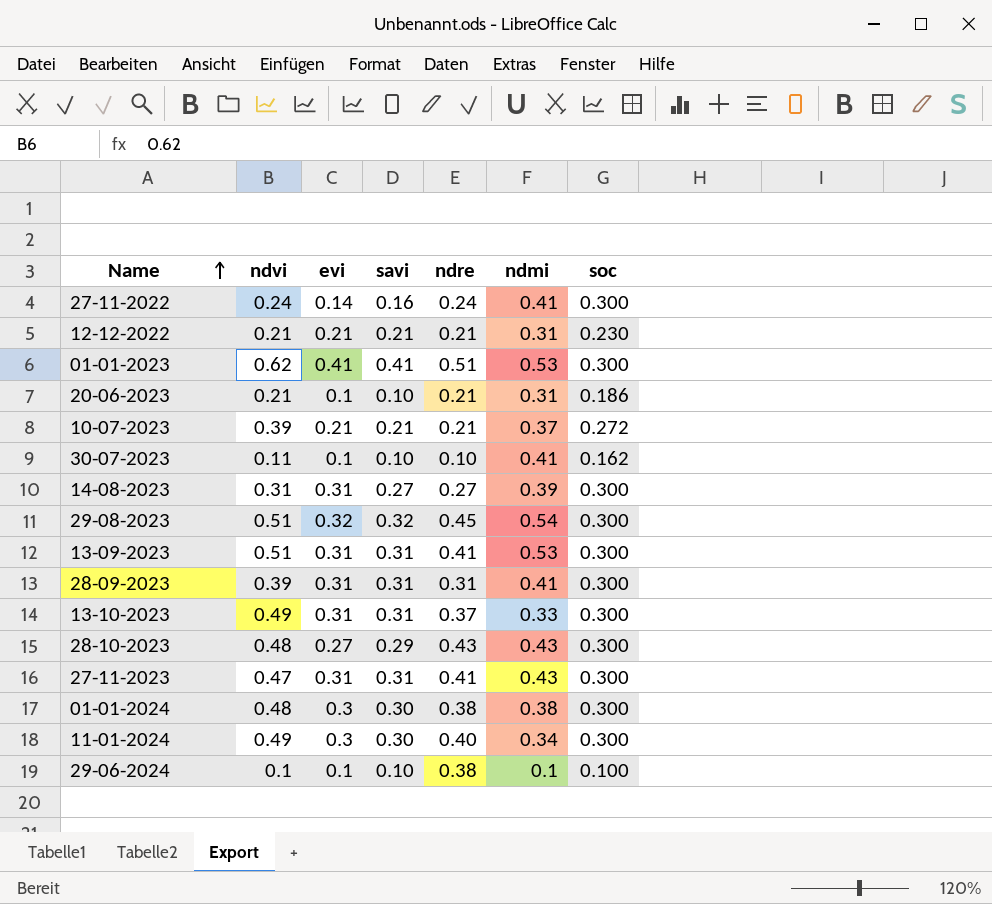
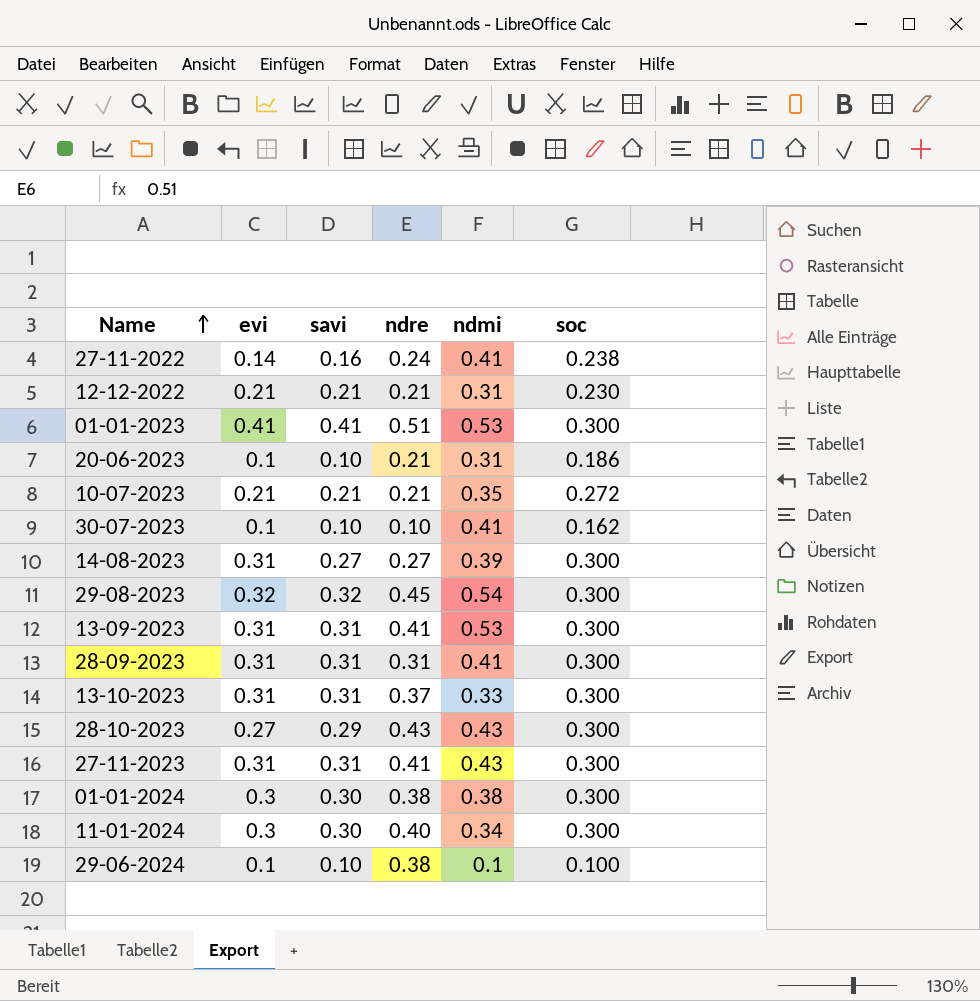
column ndvi | position: 2 -> none
27-11-2022 | soc: 0.300 -> 0.238
10-07-2023 | ndmi: 0.37 -> 0.35

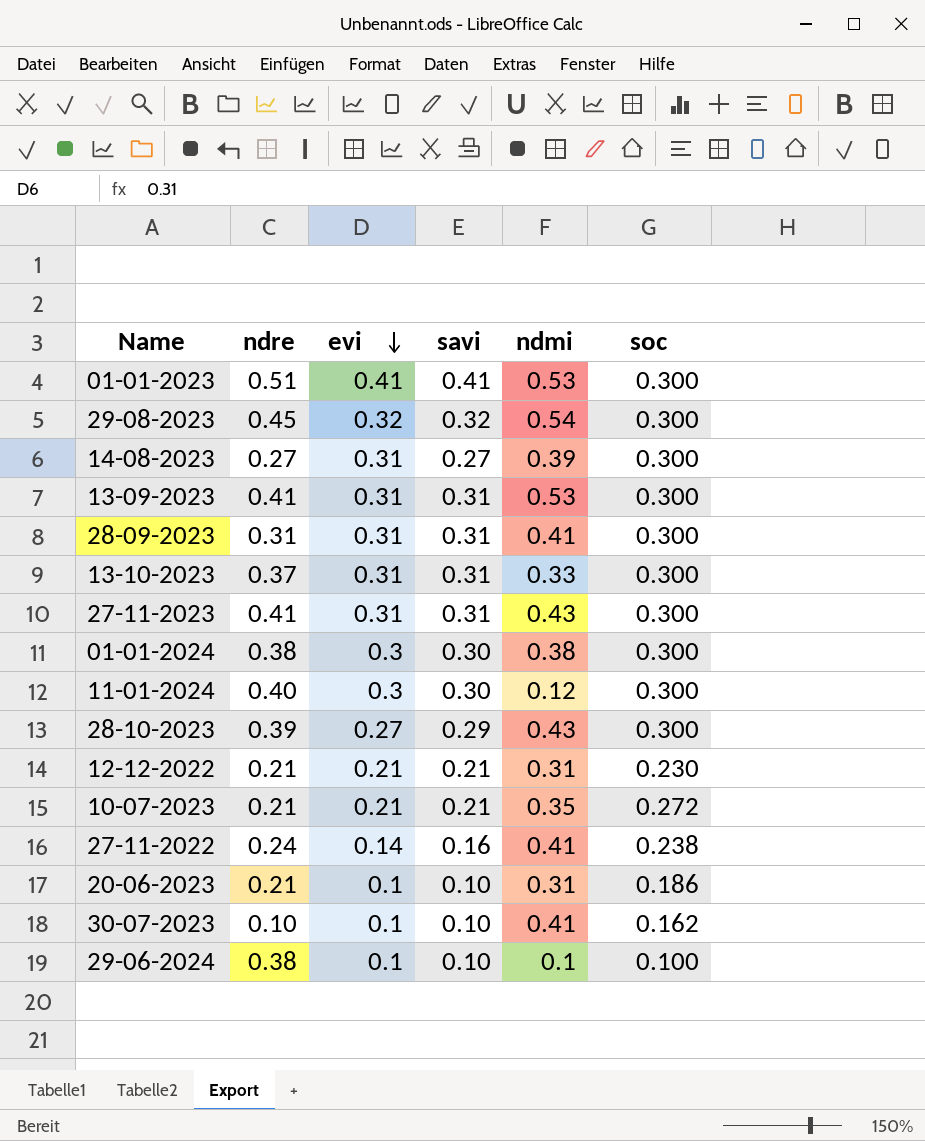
row order: Name ascending -> evi descending
column ndre | position: 4 -> 2
11-01-2024 | ndmi: 0.34 -> 0.12
28-10-2023 | ndre: 0.43 -> 0.39

